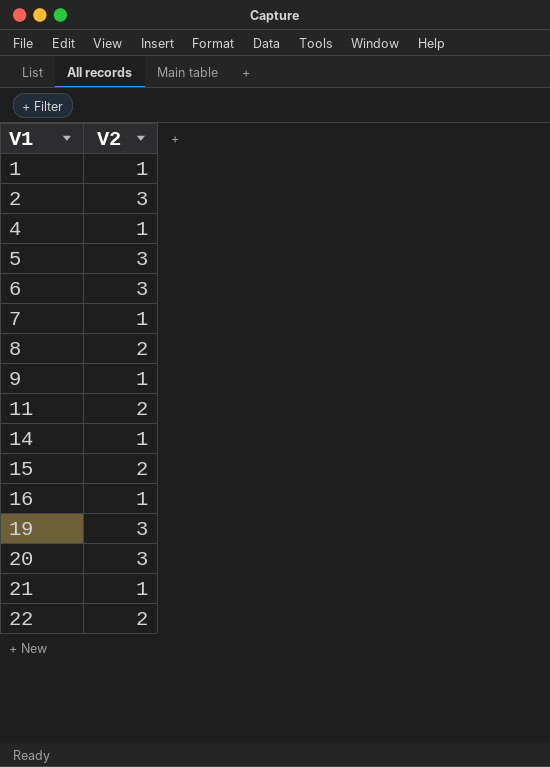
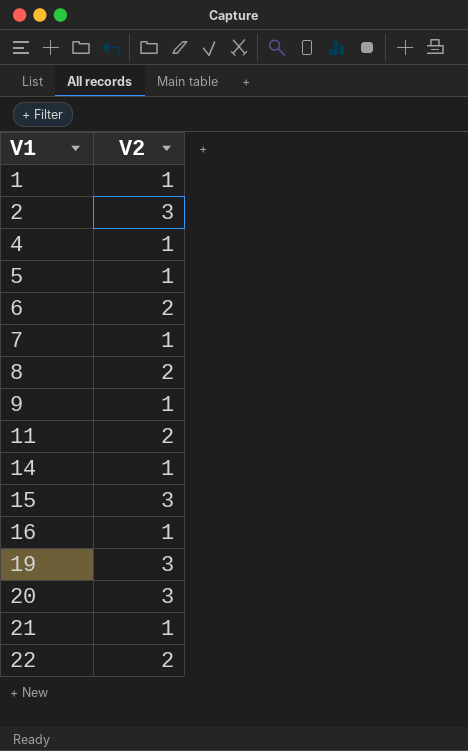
5 | V2: 3 -> 1
6 | V2: 3 -> 2
15 | V2: 2 -> 3

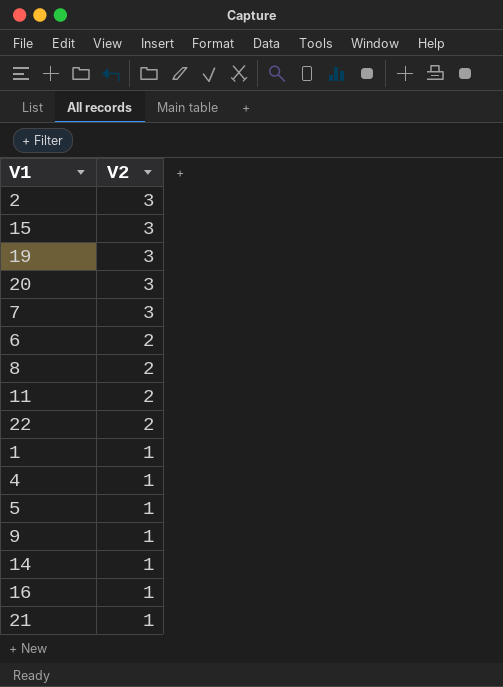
row order: V1 ascending -> V2 descending
7 | V2: 1 -> 3

